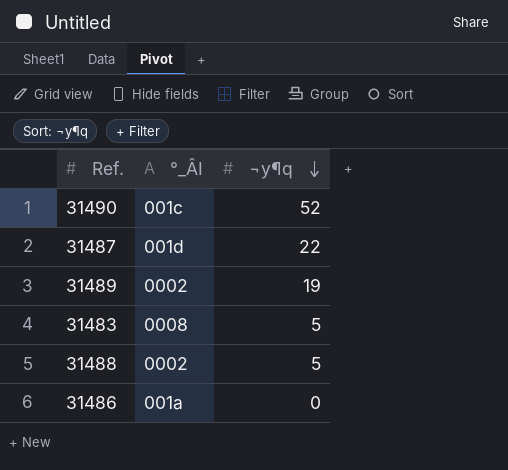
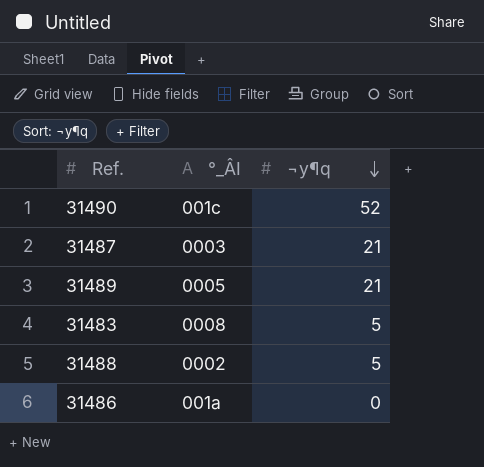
31487 | °_ÂI: 001d -> 0003
31487 | ¬y¶q: 22 -> 21
31489 | °_ÂI: 0002 -> 0005
31489 | ¬y¶q: 19 -> 21

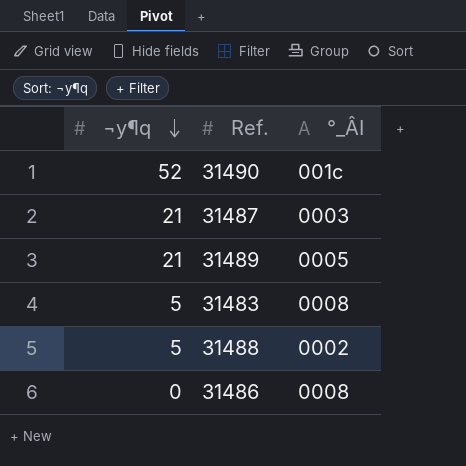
column ¬y¶q | position: 3 -> 1
31486 | °_ÂI: 001a -> 0008

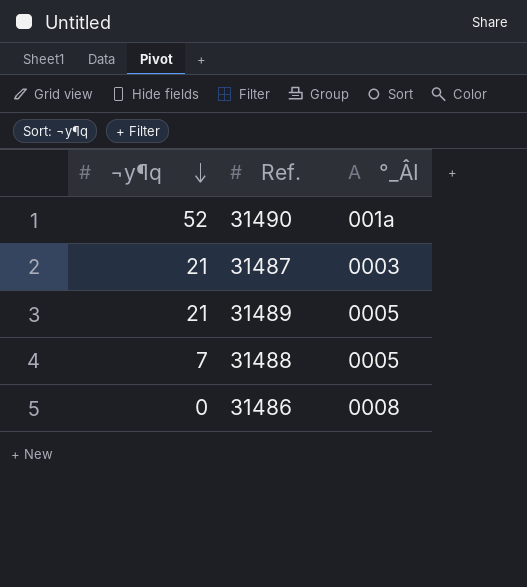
row 31483: 5 | 0008 -> none
31490 | °_ÂI: 001c -> 001a
31488 | ¬y¶q: 5 -> 7
31488 | °_ÂI: 0002 -> 0005

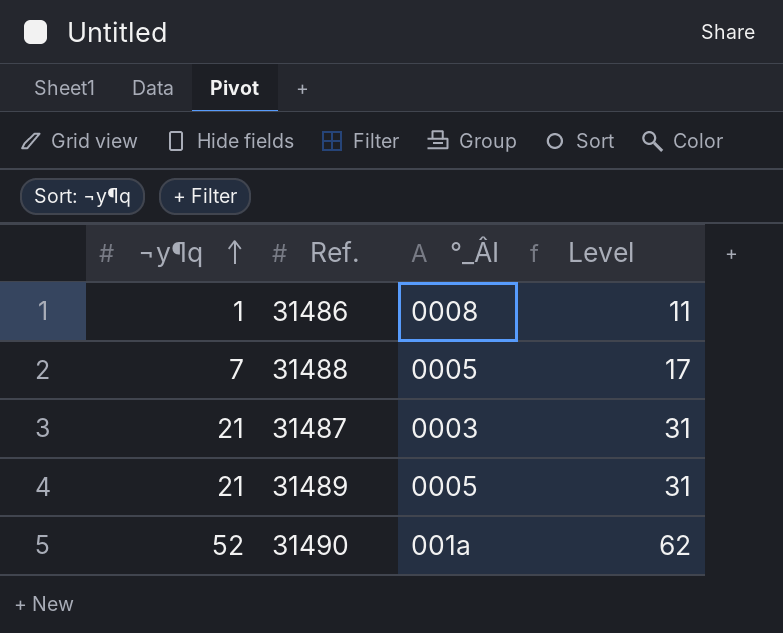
row order: ¬y¶q descending -> ¬y¶q ascending
column Level | formula: none -> [¬y¶q] + 10
31486 | ¬y¶q: 0 -> 1

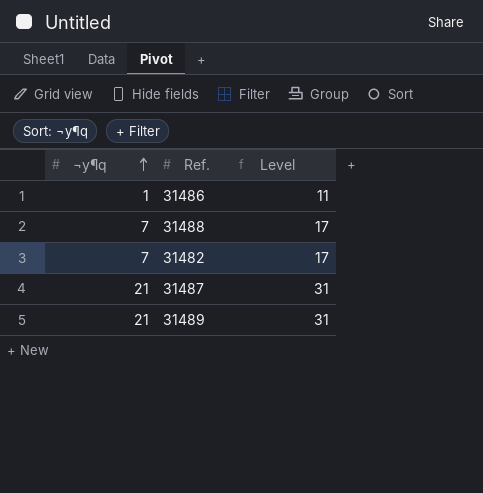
column °_ÂI | position: 3 -> none
row 31490: 52 | 001a | 62 -> none
row 31482: none -> 7 | 17

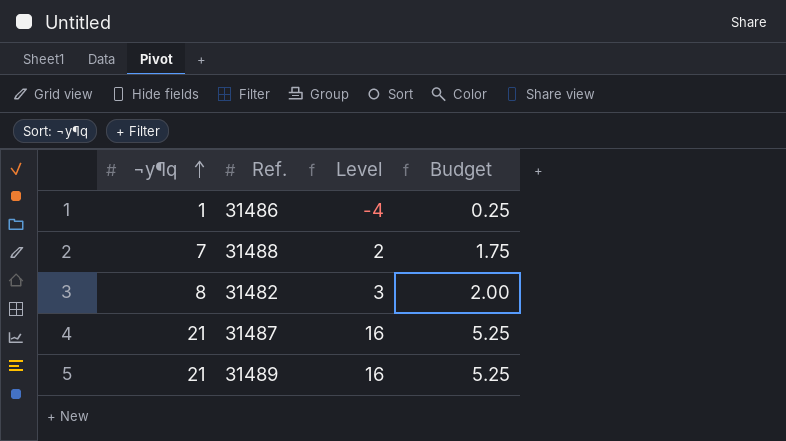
column Level | formula: [¬y¶q] + 10 -> [¬y¶q] - 5
column Budget | formula: none -> [¬y¶q] * 0.25
31482 | ¬y¶q: 7 -> 8

